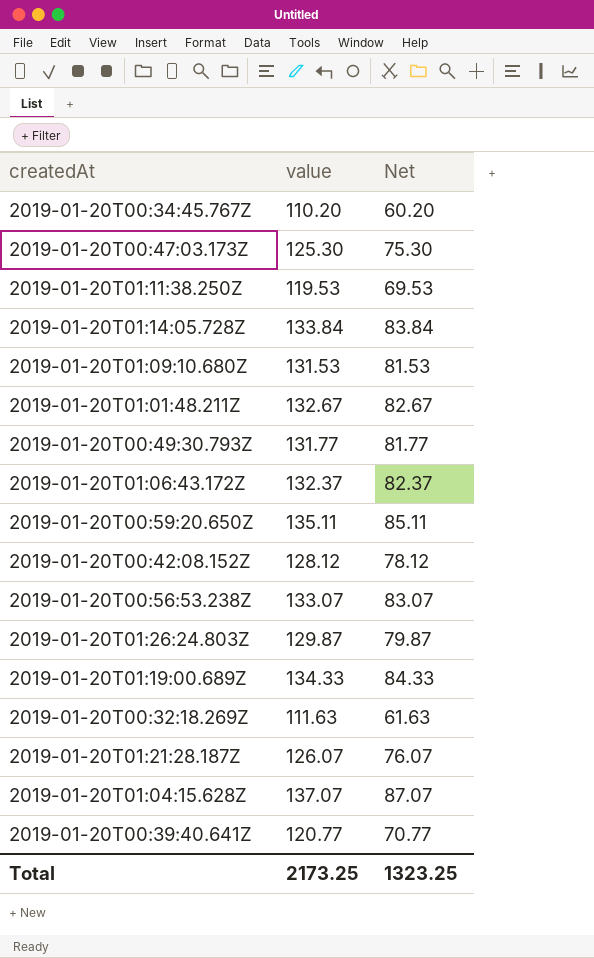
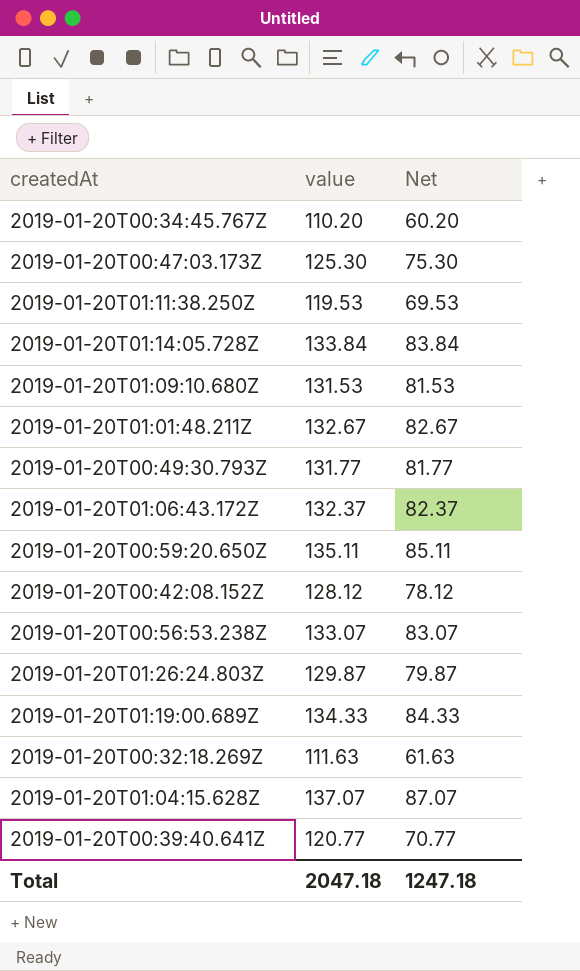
row 2019-01-20T01:21:28.187Z: 126.07 | 76.07 -> none
Total | value: 2173.25 -> 2047.18
Total | Net: 1323.25 -> 1247.18

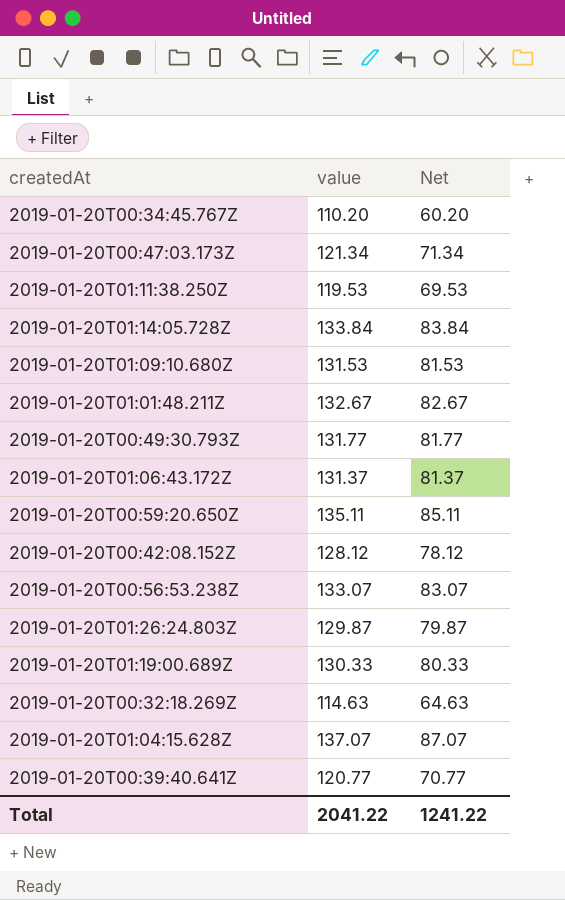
2019-01-20T00:47:03.173Z | value: 125.30 -> 121.34
2019-01-20T00:47:03.173Z | Net: 75.30 -> 71.34
2019-01-20T01:06:43.172Z | value: 132.37 -> 131.37
2019-01-20T01:06:43.172Z | Net: 82.37 -> 81.37
2019-01-20T01:19:00.689Z | value: 134.33 -> 130.33
2019-01-20T01:19:00.689Z | Net: 84.33 -> 80.33
2019-01-20T00:32:18.269Z | value: 111.63 -> 114.63
2019-01-20T00:32:18.269Z | Net: 61.63 -> 64.63
Total | value: 2047.18 -> 2041.22
Total | Net: 1247.18 -> 1241.22

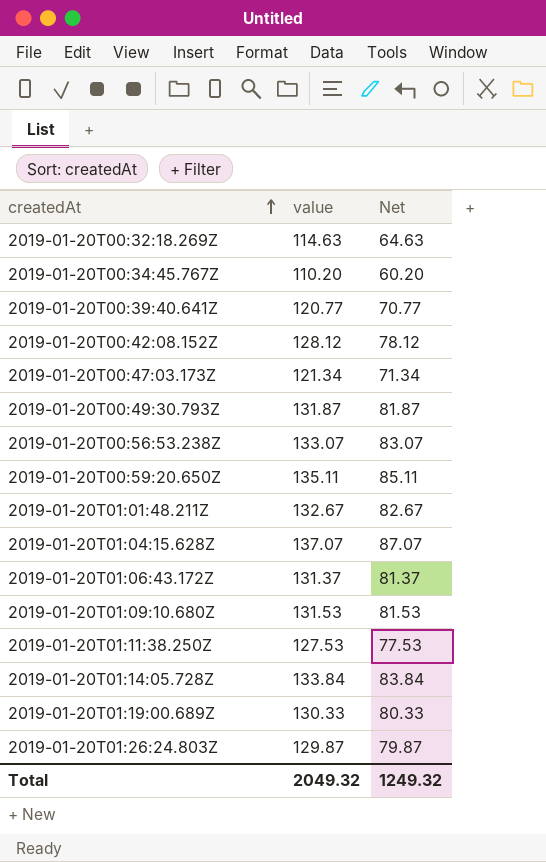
row order: none -> createdAt ascending
2019-01-20T00:49:30.793Z | value: 131.77 -> 131.87
2019-01-20T00:49:30.793Z | Net: 81.77 -> 81.87
2019-01-20T01:11:38.250Z | value: 119.53 -> 127.53
2019-01-20T01:11:38.250Z | Net: 69.53 -> 77.53
Total | value: 2041.22 -> 2049.32
Total | Net: 1241.22 -> 1249.32

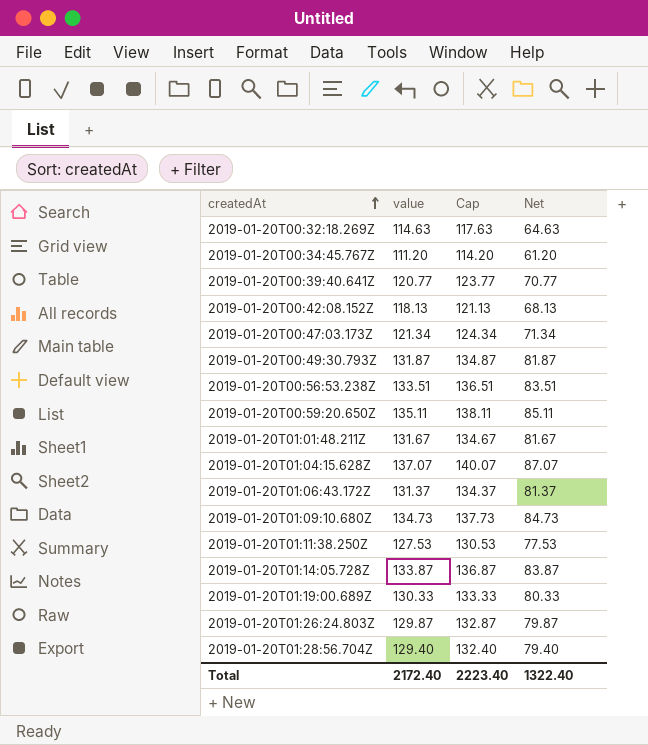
column Cap | formula: none -> [value] + 3
2019-01-20T00:34:45.767Z | value: 110.20 -> 111.20
2019-01-20T00:34:45.767Z | Net: 60.20 -> 61.20
2019-01-20T00:42:08.152Z | value: 128.12 -> 118.13
2019-01-20T00:42:08.152Z | Net: 78.12 -> 68.13
2019-01-20T00:56:53.238Z | value: 133.07 -> 133.51
2019-01-20T00:56:53.238Z | Net: 83.07 -> 83.51
2019-01-20T01:01:48.211Z | value: 132.67 -> 131.67
2019-01-20T01:01:48.211Z | Net: 82.67 -> 81.67
2019-01-20T01:09:10.680Z | value: 131.53 -> 134.73
2019-01-20T01:09:10.680Z | Net: 81.53 -> 84.73
2019-01-20T01:14:05.728Z | value: 133.84 -> 133.87
2019-01-20T01:14:05.728Z | Net: 83.84 -> 83.87
row 2019-01-20T01:28:56.704Z: none -> 129.40 | 132.40 | 79.40
Total | value: 2049.32 -> 2172.40
Total | Net: 1249.32 -> 1322.40

